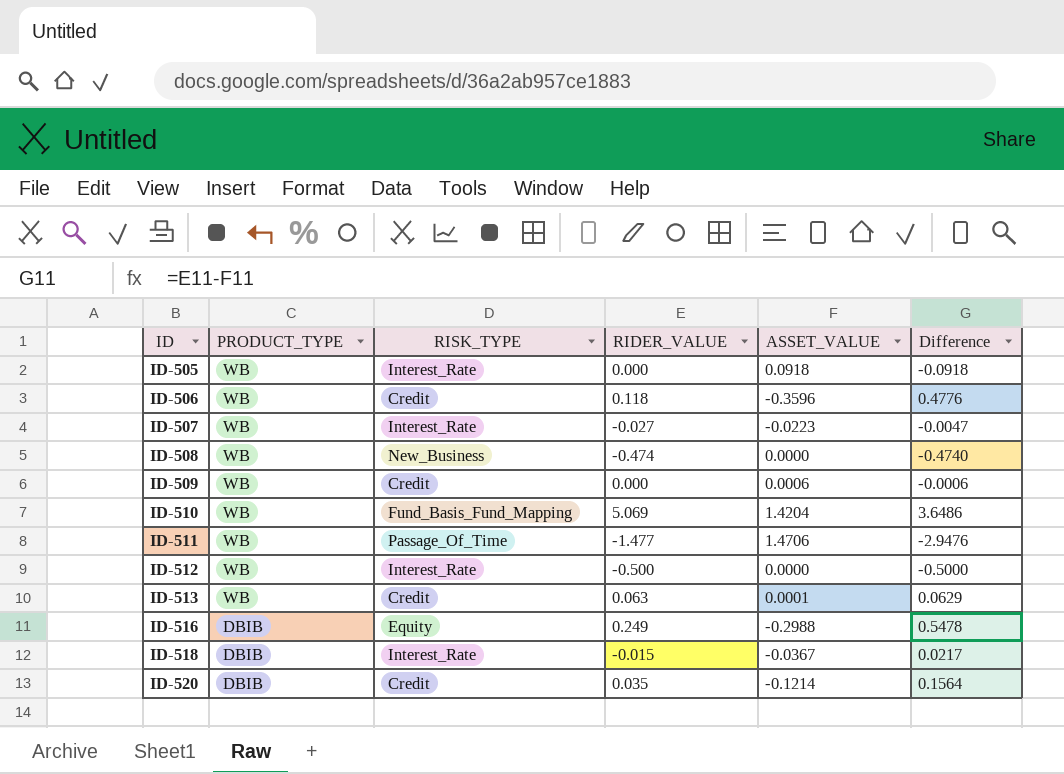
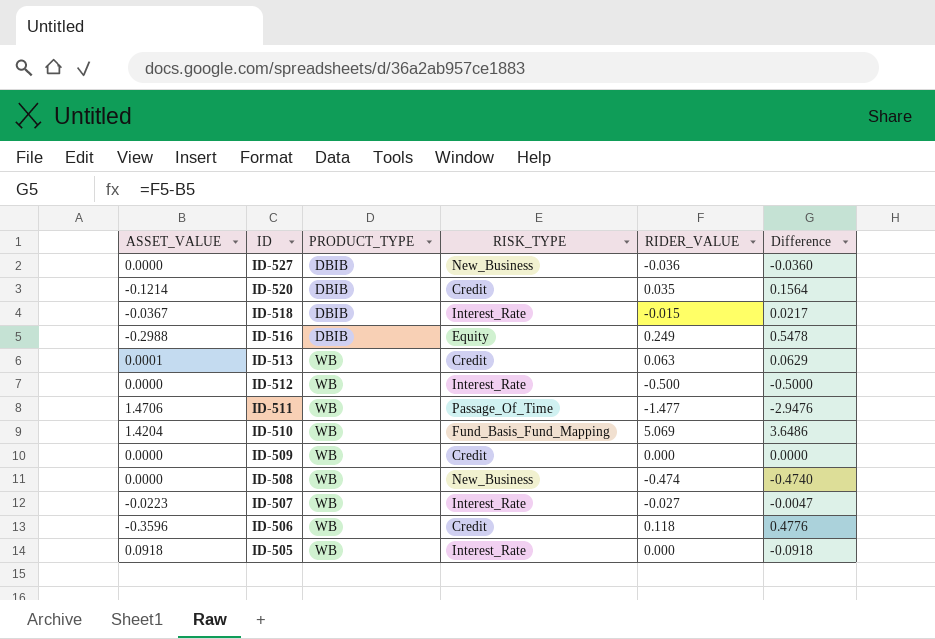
row order: ID ascending -> ID descending
column ASSET_VALUE | position: 5 -> 1
row ID-527: none -> 0.0000 | DBIB | New_Business | -0.036 | -0.0360
ID-509 | ASSET_VALUE: 0.0006 -> 0.0000
ID-509 | Difference: -0.0006 -> 0.0000

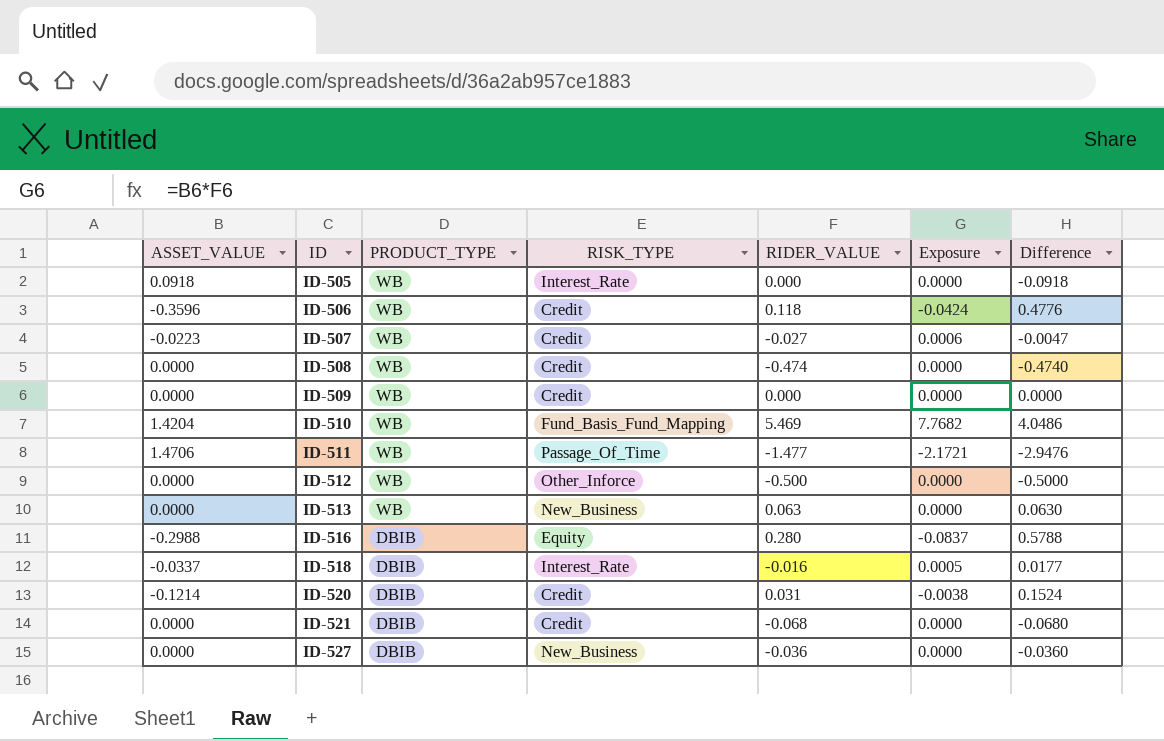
row order: ID descending -> ID ascending
column Exposure | formula: none -> [ASSET_VALUE] * [RIDER_VALUE]
ID-507 | RISK_TYPE: Interest_Rate -> Credit
ID-508 | RISK_TYPE: New_Business -> Credit
ID-510 | RIDER_VALUE: 5.069 -> 5.469
ID-510 | Difference: 3.6486 -> 4.0486
ID-512 | RISK_TYPE: Interest_Rate -> Other_Inforce
ID-513 | ASSET_VALUE: 0.0001 -> 0.0000
ID-513 | RISK_TYPE: Credit -> New_Business
ID-513 | Difference: 0.0629 -> 0.0630
ID-516 | RIDER_VALUE: 0.249 -> 0.280
ID-516 | Difference: 0.5478 -> 0.5788
ID-518 | ASSET_VALUE: -0.0367 -> -0.0337
ID-518 | RIDER_VALUE: -0.015 -> -0.016
ID-518 | Difference: 0.0217 -> 0.0177
ID-520 | RIDER_VALUE: 0.035 -> 0.031
ID-520 | Difference: 0.1564 -> 0.1524
row ID-521: none -> 0.0000 | DBIB | Credit | -0.068 | 0.0000 | -0.0680

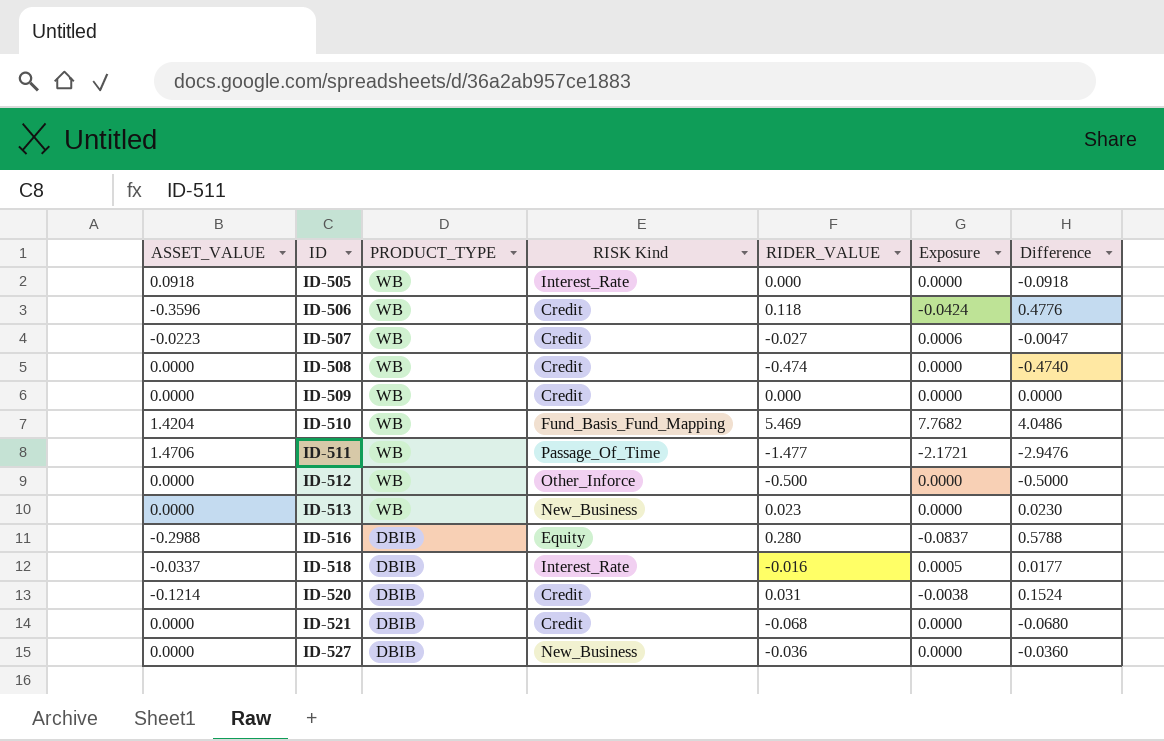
column name: RISK_TYPE -> RISK Kind
ID-513 | RIDER_VALUE: 0.063 -> 0.023
ID-513 | Difference: 0.0630 -> 0.0230

